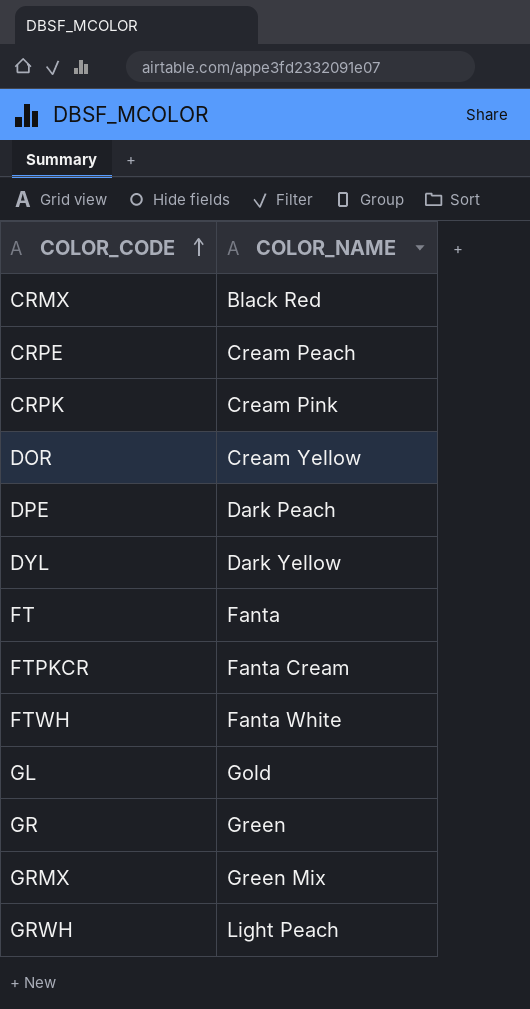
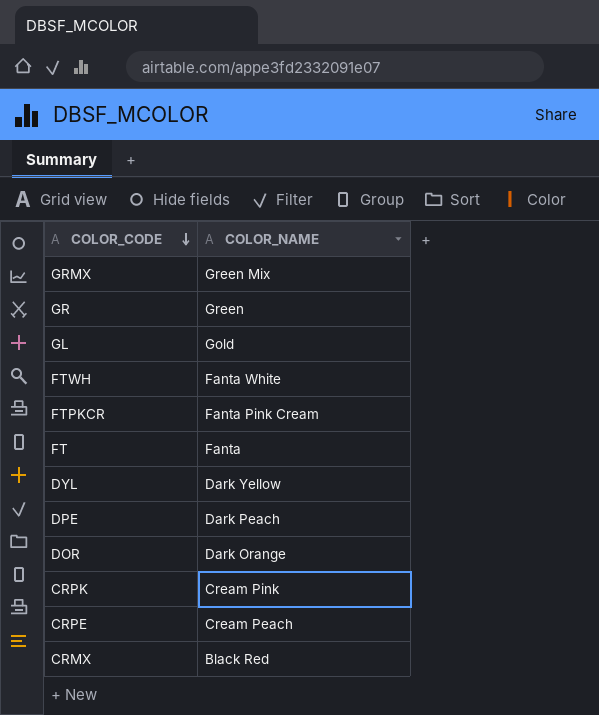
row order: COLOR_CODE ascending -> COLOR_CODE descending
row GRWH: Light Peach -> none
FTPKCR | COLOR_NAME: Fanta Cream -> Fanta Pink Cream
DOR | COLOR_NAME: Cream Yellow -> Dark Orange

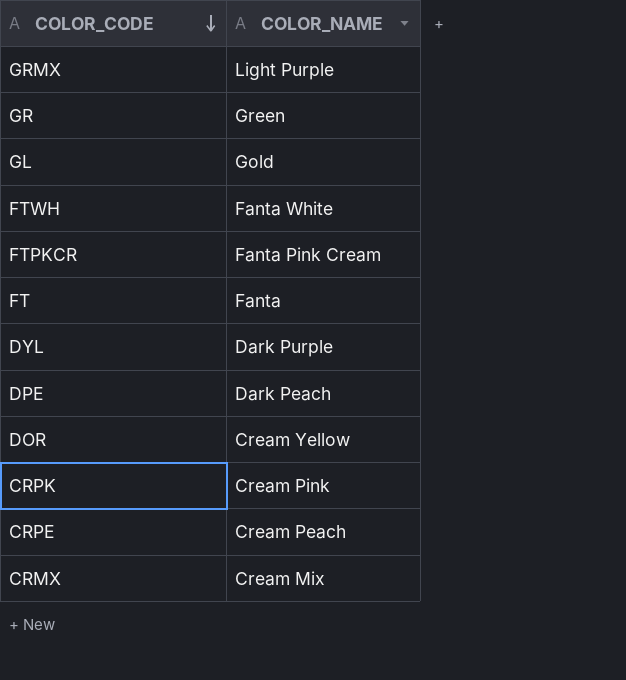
GRMX | COLOR_NAME: Green Mix -> Light Purple
DYL | COLOR_NAME: Dark Yellow -> Dark Purple
DOR | COLOR_NAME: Dark Orange -> Cream Yellow
CRMX | COLOR_NAME: Black Red -> Cream Mix

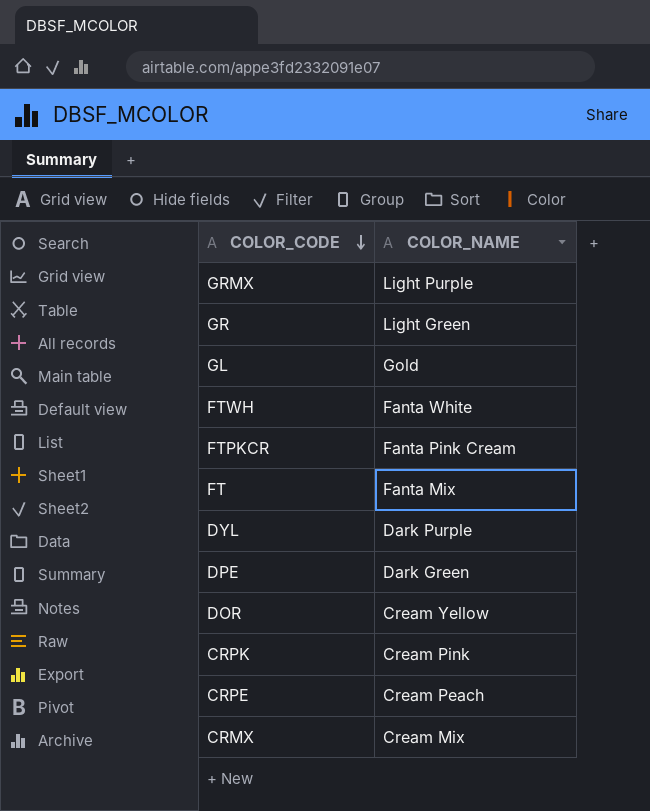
GR | COLOR_NAME: Green -> Light Green
FT | COLOR_NAME: Fanta -> Fanta Mix
DPE | COLOR_NAME: Dark Peach -> Dark Green

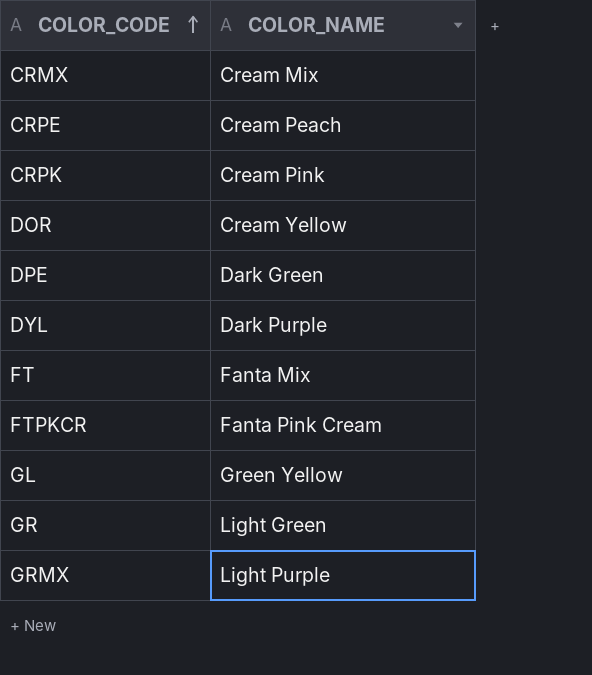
row order: COLOR_CODE descending -> COLOR_CODE ascending
row FTWH: Fanta White -> none
GL | COLOR_NAME: Gold -> Green Yellow

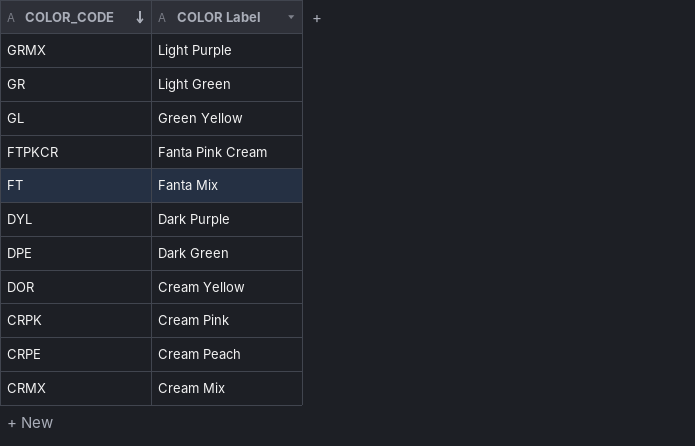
row order: COLOR_CODE ascending -> COLOR_CODE descending
column name: COLOR_NAME -> COLOR Label

